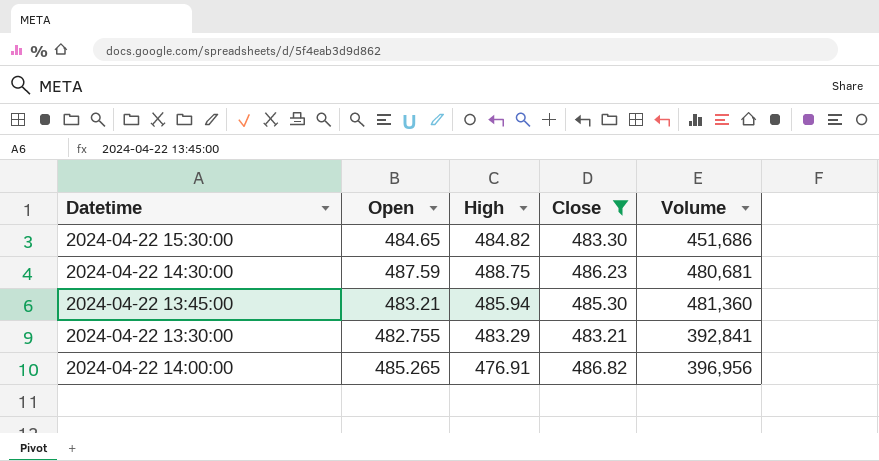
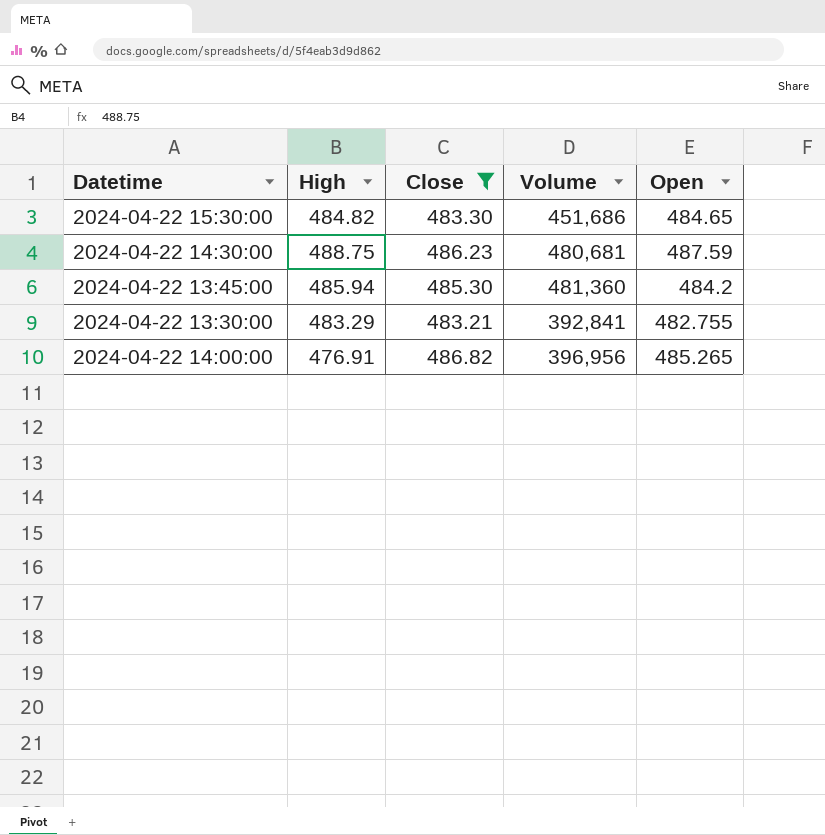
column Open | position: 2 -> 5
2024-04-22 13:45:00 | Open: 483.21 -> 484.2

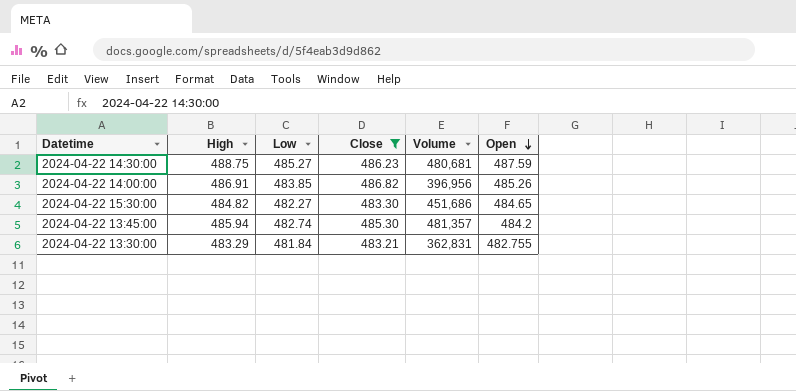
row order: none -> Open descending
column Low | position: none -> 3
2024-04-22 14:00:00 | High: 476.91 -> 486.91
2024-04-22 14:00:00 | Open: 485.265 -> 485.26
2024-04-22 13:45:00 | Volume: 481,360 -> 481,357
2024-04-22 13:30:00 | Volume: 392,841 -> 362,831

